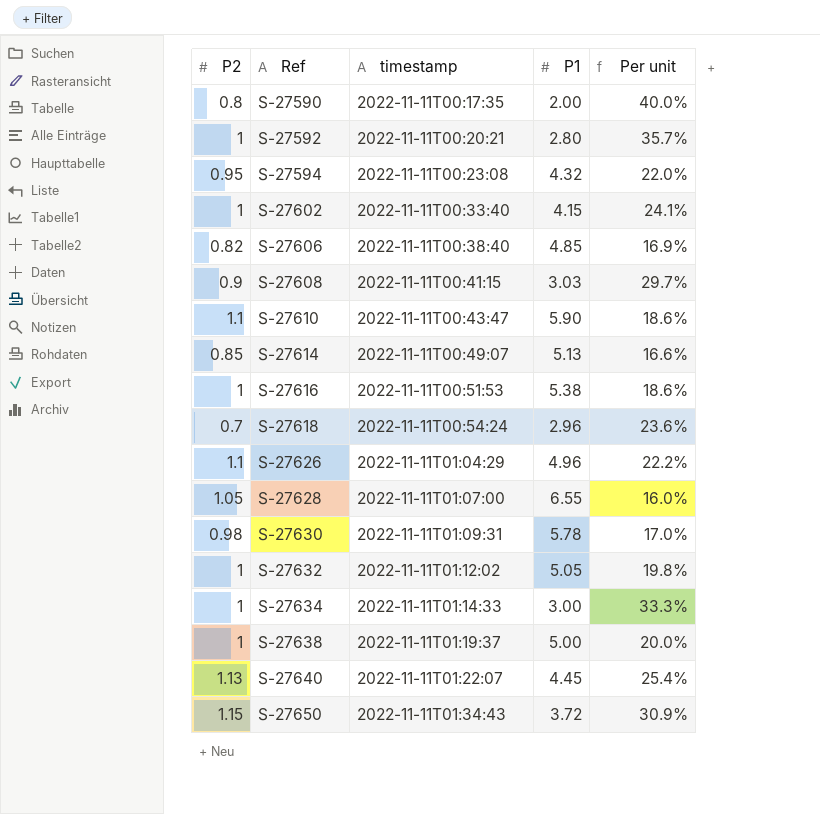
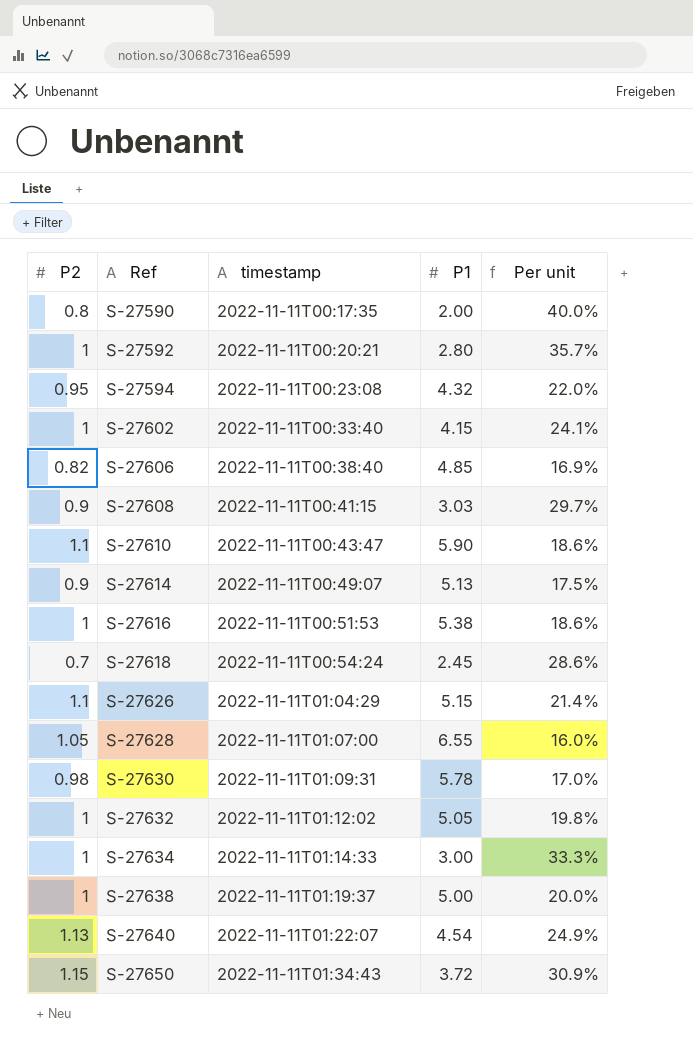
S-27614 | P2: 0.85 -> 0.9
S-27614 | Per unit: 16.6% -> 17.5%
S-27618 | P1: 2.96 -> 2.45
S-27618 | Per unit: 23.6% -> 28.6%
S-27626 | P1: 4.96 -> 5.15
S-27626 | Per unit: 22.2% -> 21.4%
S-27640 | P1: 4.45 -> 4.54
S-27640 | Per unit: 25.4% -> 24.9%

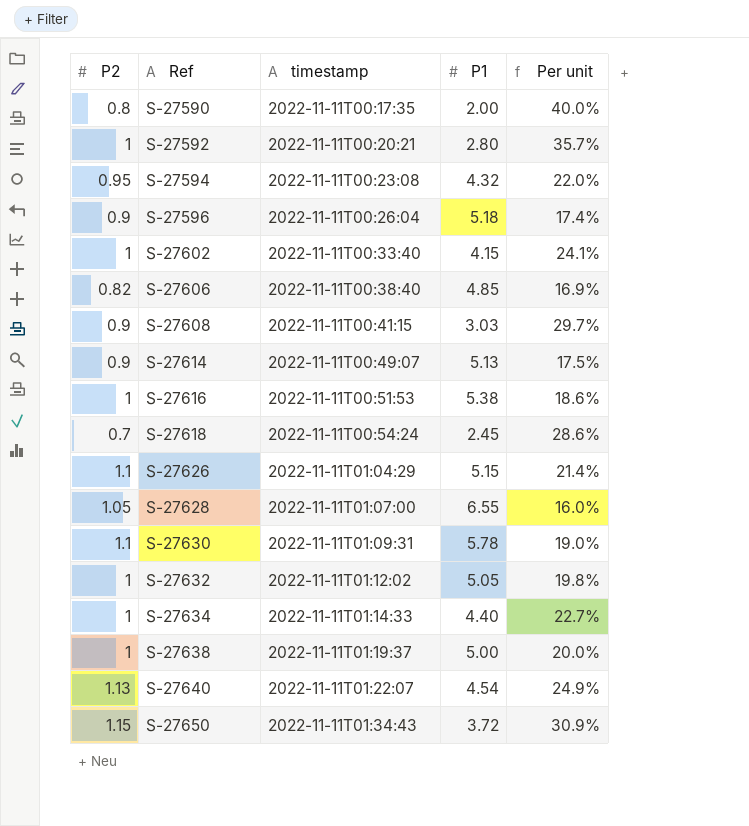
row S-27610: 1.1 | 2022-11-11T00:43:47 | 5.90 | 18.6% -> none
row S-27596: none -> 0.9 | 2022-11-11T00:26:04 | 5.18 | 17.4%
S-27630 | P2: 0.98 -> 1.1
S-27630 | Per unit: 17.0% -> 19.0%
S-27634 | P1: 3.00 -> 4.40
S-27634 | Per unit: 33.3% -> 22.7%

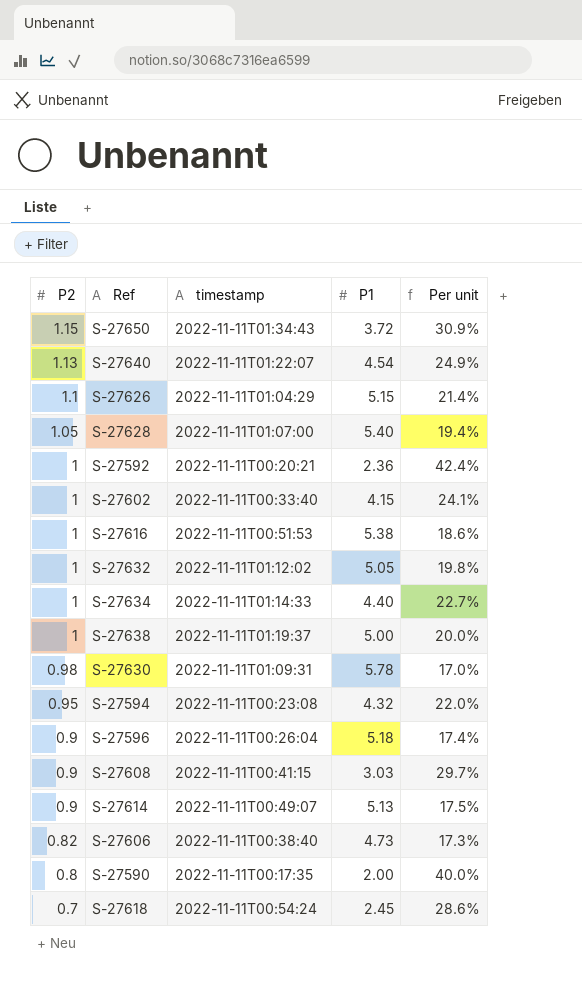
row order: Ref ascending -> P2 descending
S-27628 | P1: 6.55 -> 5.40
S-27628 | Per unit: 16.0% -> 19.4%
S-27592 | P1: 2.80 -> 2.36
S-27592 | Per unit: 35.7% -> 42.4%
S-27630 | P2: 1.1 -> 0.98
S-27630 | Per unit: 19.0% -> 17.0%
S-27606 | P1: 4.85 -> 4.73
S-27606 | Per unit: 16.9% -> 17.3%

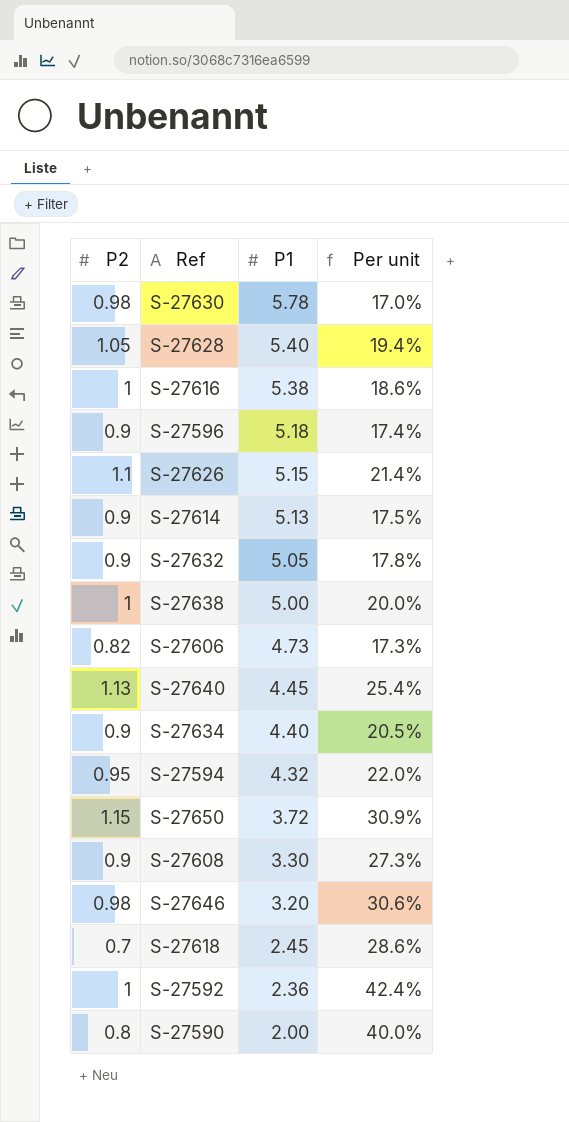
row order: P2 descending -> P1 descending
column timestamp | position: 3 -> none
row S-27602: 1 | 2022-11-11T00:33:40 | 4.15 | 24.1% -> none
S-27632 | P2: 1 -> 0.9
S-27632 | Per unit: 19.8% -> 17.8%
S-27640 | P1: 4.54 -> 4.45
S-27640 | Per unit: 24.9% -> 25.4%
S-27634 | P2: 1 -> 0.9
S-27634 | Per unit: 22.7% -> 20.5%
S-27608 | P1: 3.03 -> 3.30
S-27608 | Per unit: 29.7% -> 27.3%
row S-27646: none -> 0.98 | 3.20 | 30.6%

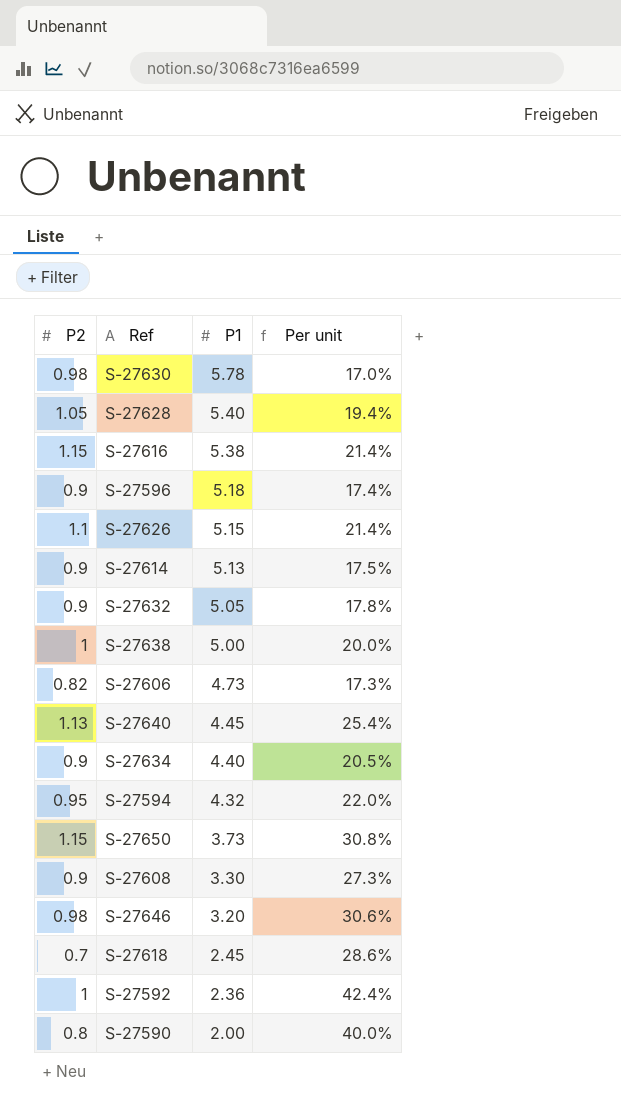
S-27616 | P2: 1 -> 1.15
S-27616 | Per unit: 18.6% -> 21.4%
S-27650 | P1: 3.72 -> 3.73
S-27650 | Per unit: 30.9% -> 30.8%

